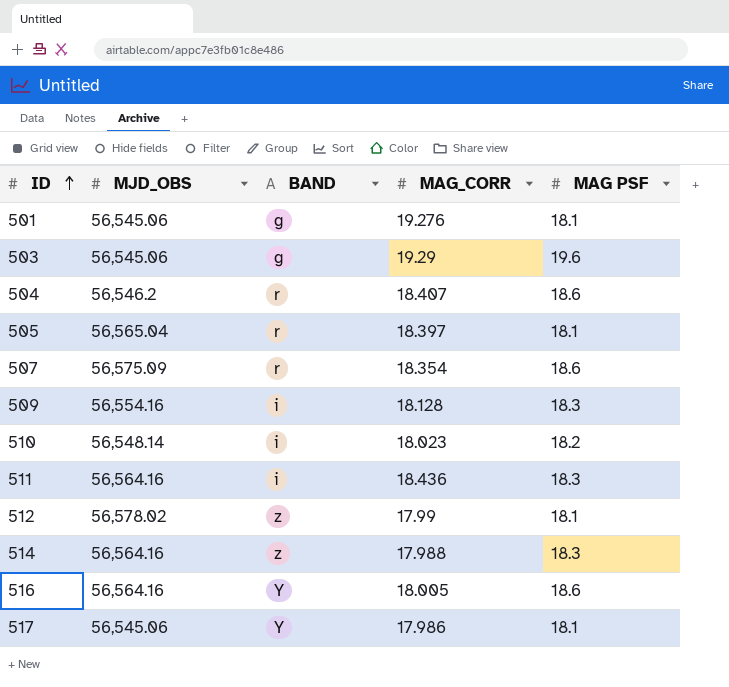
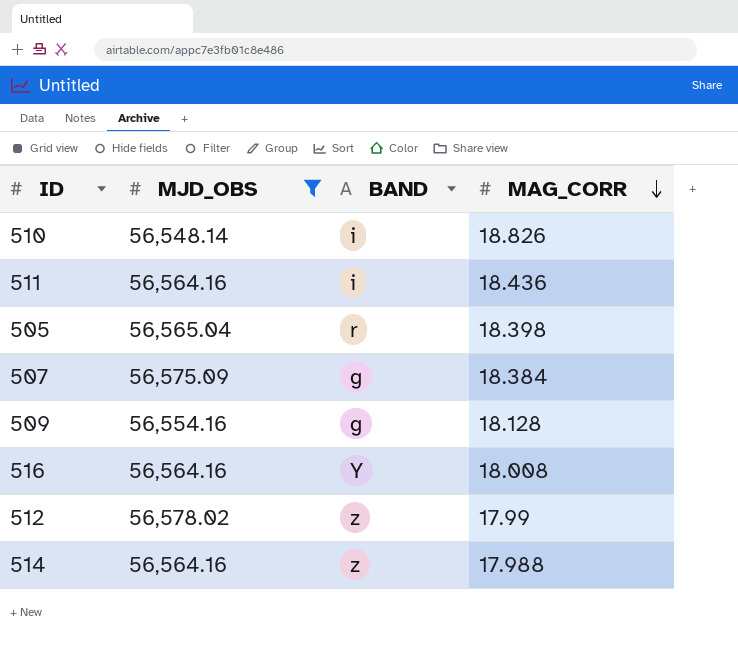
filter: none -> MJD_OBS >= 56,548.14
row order: ID ascending -> MAG_CORR descending
column MAG PSF | position: 5 -> none
510 | MAG_CORR: 18.023 -> 18.826
505 | MAG_CORR: 18.397 -> 18.398
507 | BAND: r -> g
507 | MAG_CORR: 18.354 -> 18.384
509 | BAND: i -> g
516 | MAG_CORR: 18.005 -> 18.008

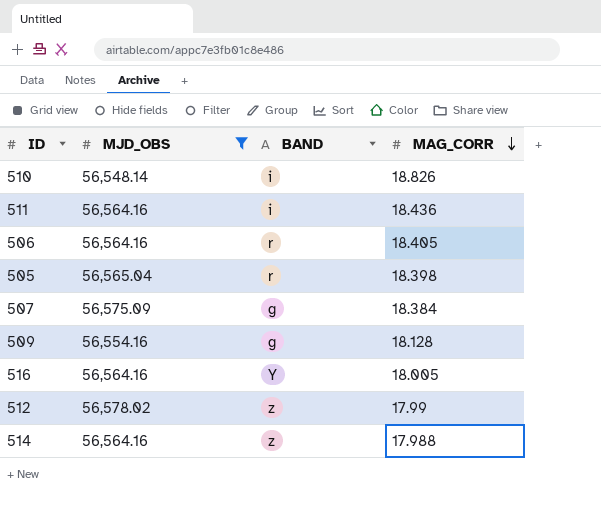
row 506: none -> 56,564.16 | r | 18.405
516 | MAG_CORR: 18.008 -> 18.005

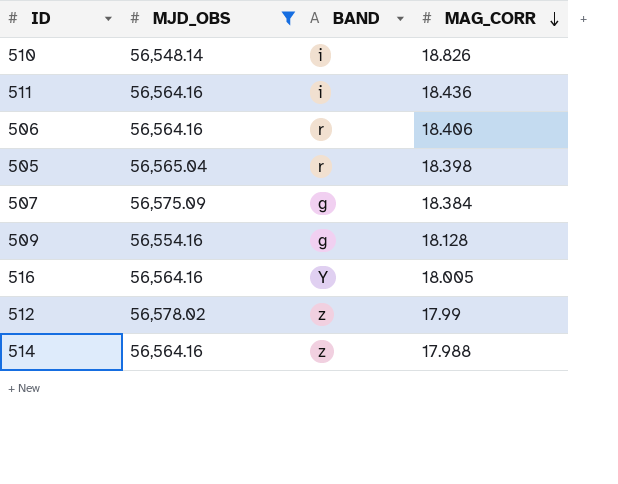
506 | MAG_CORR: 18.405 -> 18.406

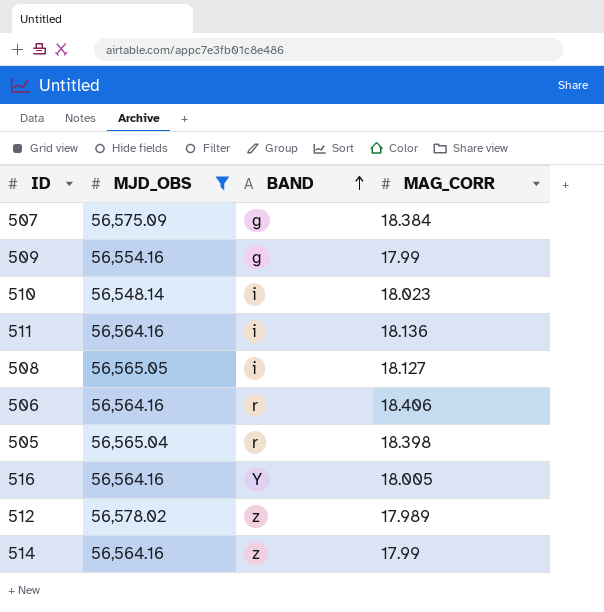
row order: MAG_CORR descending -> BAND ascending
509 | MAG_CORR: 18.128 -> 17.99
510 | MAG_CORR: 18.826 -> 18.023
511 | MAG_CORR: 18.436 -> 18.136
row 508: none -> 56,565.05 | i | 18.127
512 | MAG_CORR: 17.99 -> 17.989
514 | MAG_CORR: 17.988 -> 17.99

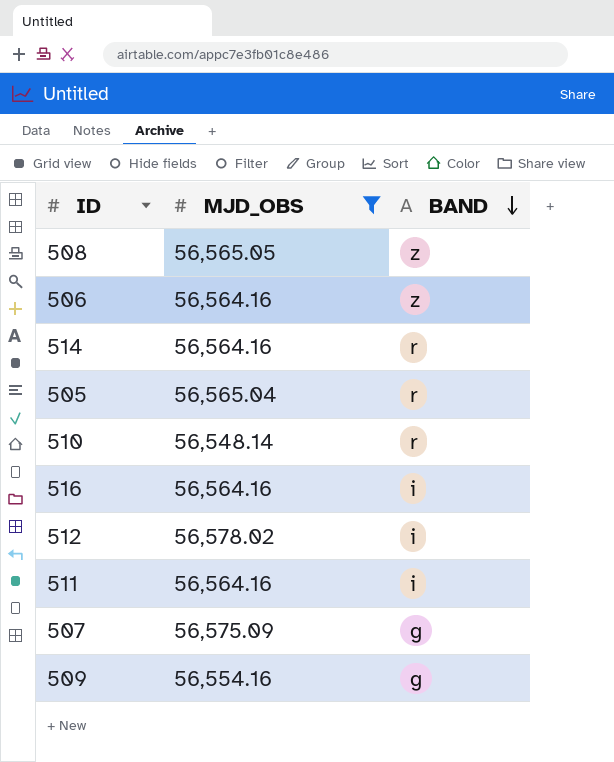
row order: BAND ascending -> BAND descending
column MAG_CORR | position: 4 -> none
508 | BAND: i -> z
506 | BAND: r -> z
514 | BAND: z -> r
510 | BAND: i -> r
516 | BAND: Y -> i
512 | BAND: z -> i

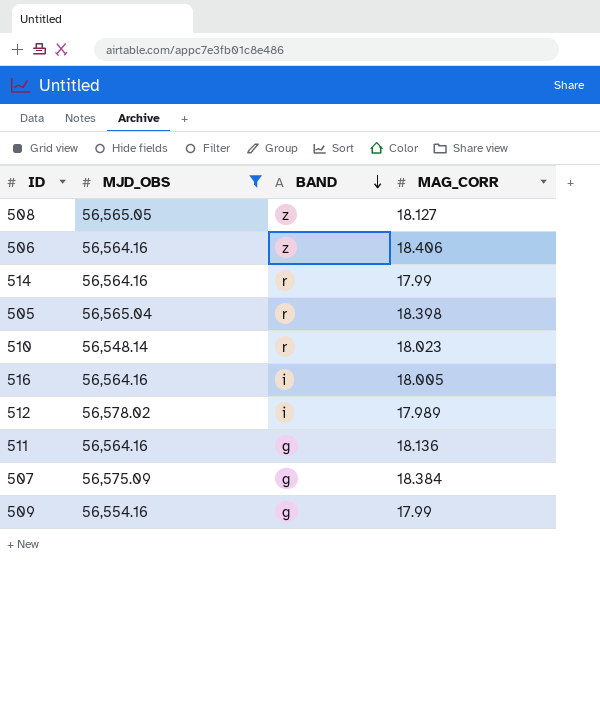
column MAG_CORR | position: none -> 4
511 | BAND: i -> g

